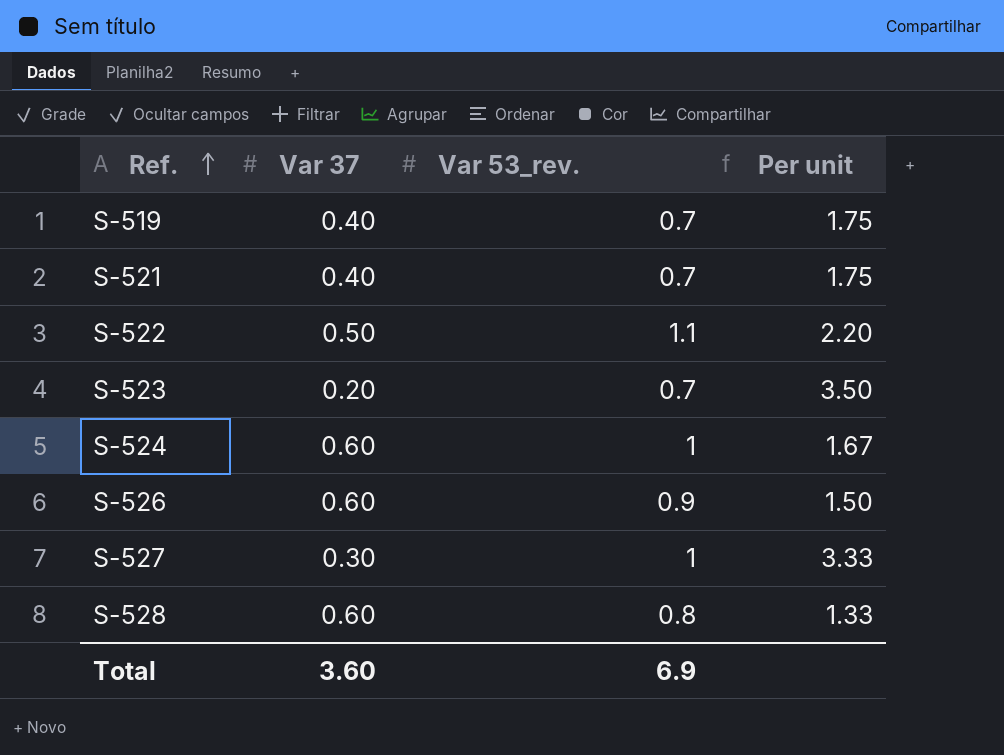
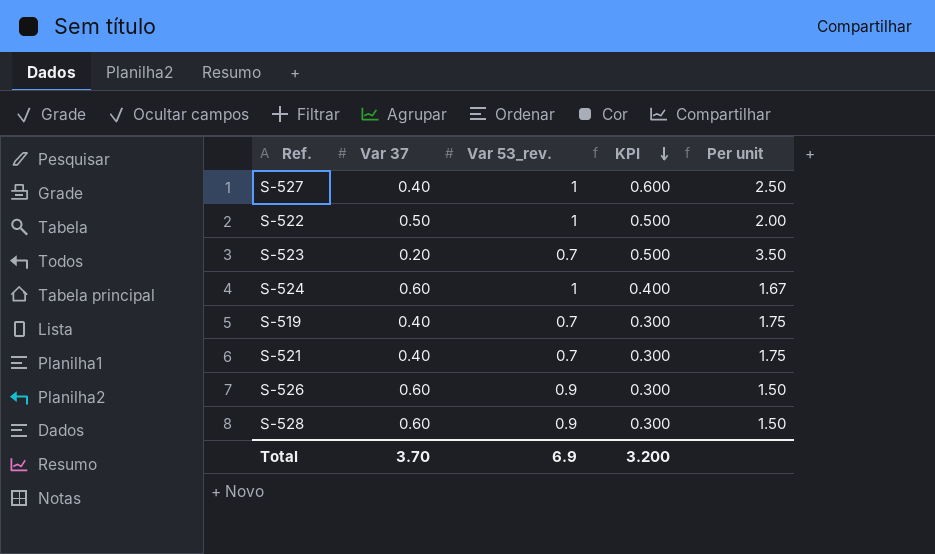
row order: Ref. ascending -> KPI descending
column KPI | formula: none -> [Var 53_rev.] - [Var 37]
S-527 | Var 37: 0.30 -> 0.40
S-527 | Per unit: 3.33 -> 2.50
S-522 | Var 53_rev.: 1.1 -> 1
S-522 | Per unit: 2.20 -> 2.00
S-528 | Var 53_rev.: 0.8 -> 0.9
S-528 | Per unit: 1.33 -> 1.50
Total | Var 37: 3.60 -> 3.70

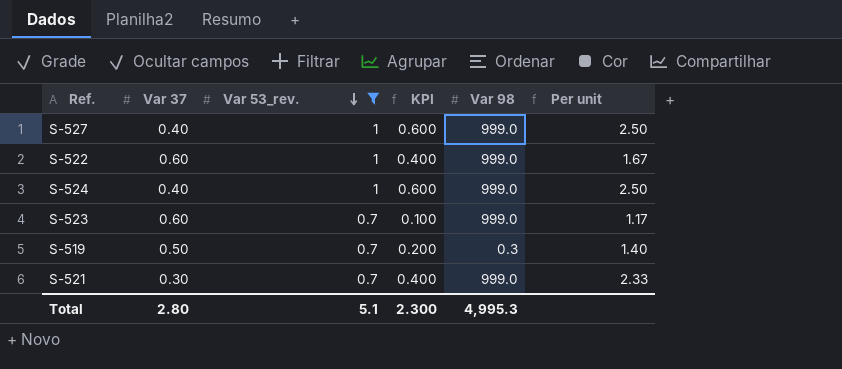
filter: none -> Var 53_rev. != 0.9
row order: KPI descending -> Var 53_rev. descending
column Var 98 | position: none -> 5
S-522 | Var 37: 0.50 -> 0.60
S-522 | KPI: 0.500 -> 0.400
S-522 | Per unit: 2.00 -> 1.67
S-524 | Var 37: 0.60 -> 0.40
S-524 | KPI: 0.400 -> 0.600
S-524 | Per unit: 1.67 -> 2.50
S-523 | Var 37: 0.20 -> 0.60
S-523 | KPI: 0.500 -> 0.100
S-523 | Per unit: 3.50 -> 1.17
S-519 | Var 37: 0.40 -> 0.50
S-519 | KPI: 0.300 -> 0.200
S-519 | Per unit: 1.75 -> 1.40
S-521 | Var 37: 0.40 -> 0.30
S-521 | KPI: 0.300 -> 0.400
S-521 | Per unit: 1.75 -> 2.33
Total | Var 37: 3.70 -> 2.80
Total | Var 53_rev.: 6.9 -> 5.1
Total | KPI: 3.200 -> 2.300

